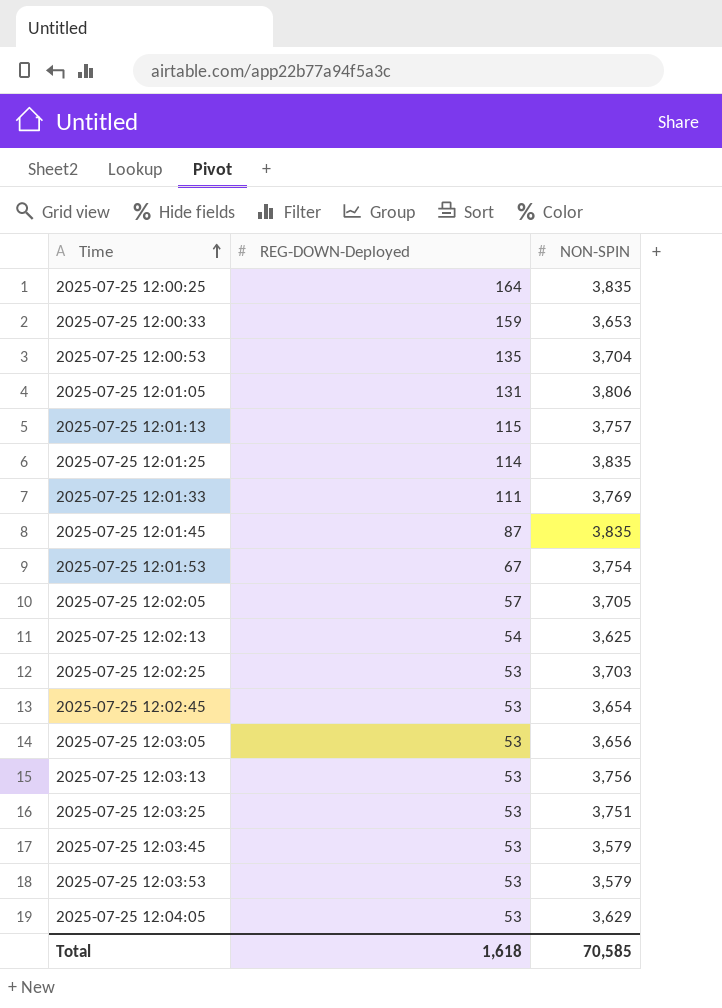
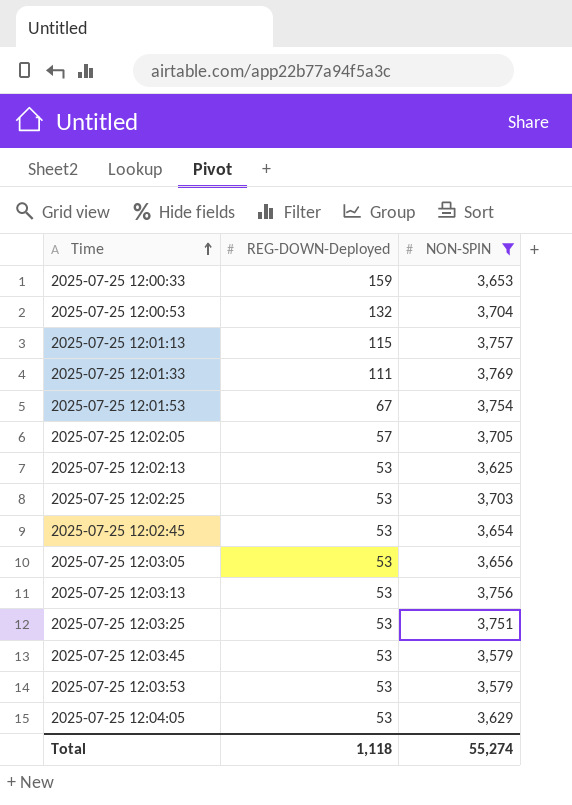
filter: none -> NON-SPIN <= 3,769
2025-07-25 12:00:53 | REG-DOWN-Deployed: 135 -> 132
2025-07-25 12:02:13 | REG-DOWN-Deployed: 54 -> 53
Total | REG-DOWN-Deployed: 1,618 -> 1,118
Total | NON-SPIN: 70,585 -> 55,274

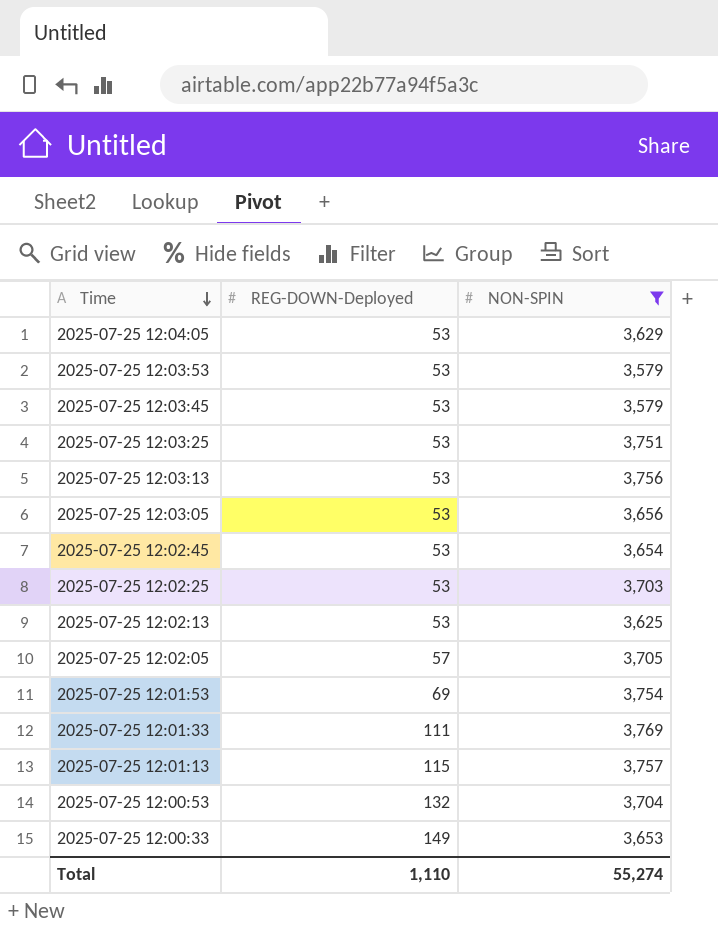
row order: Time ascending -> Time descending
2025-07-25 12:01:53 | REG-DOWN-Deployed: 67 -> 69
2025-07-25 12:00:33 | REG-DOWN-Deployed: 159 -> 149
Total | REG-DOWN-Deployed: 1,118 -> 1,110

